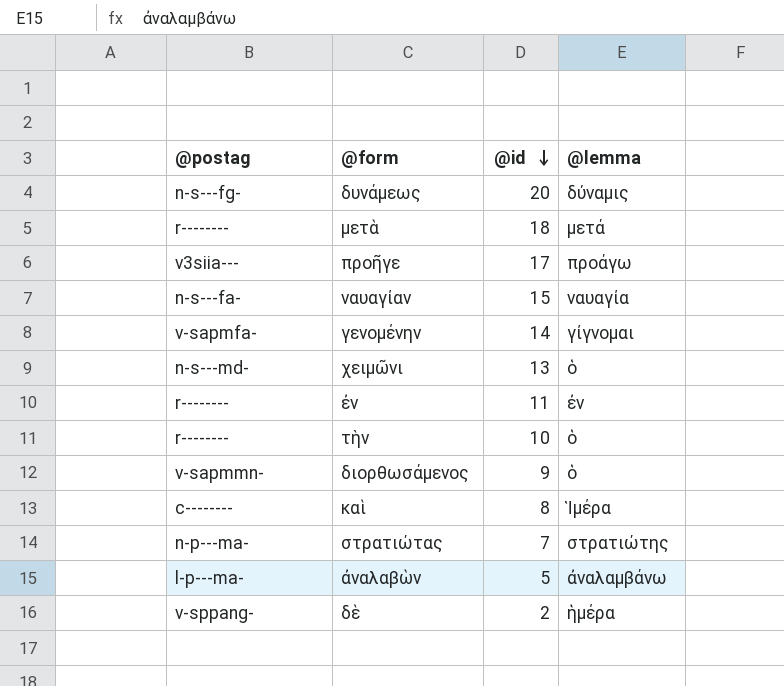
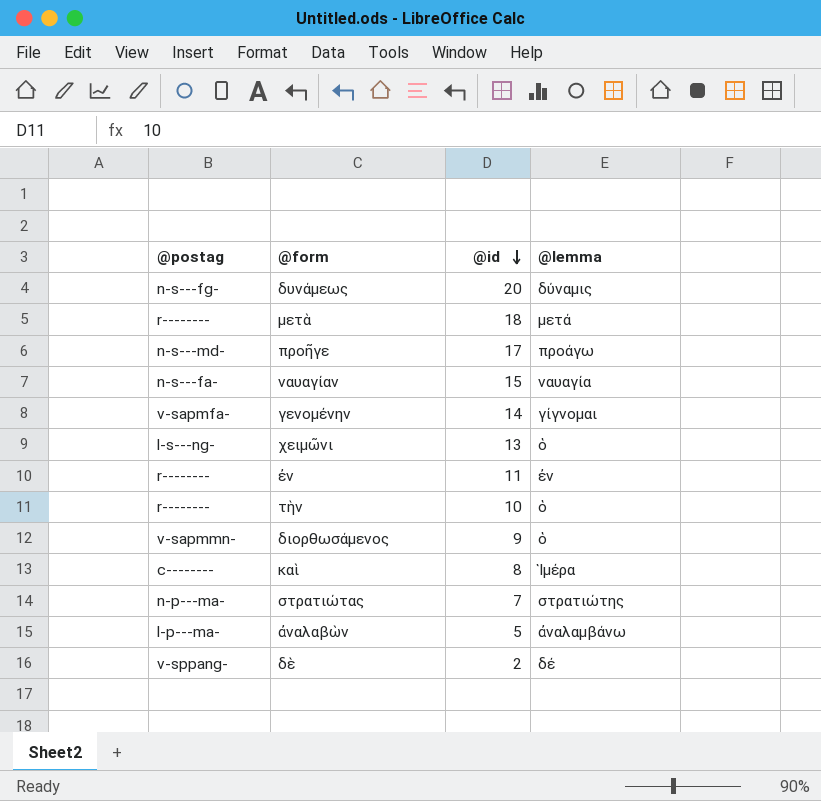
προῆγε | @postag: v3siia--- -> n-s---md-
χειμῶνι | @postag: n-s---md- -> l-s---ng-
δὲ | @lemma: ἡμέρα -> δέ

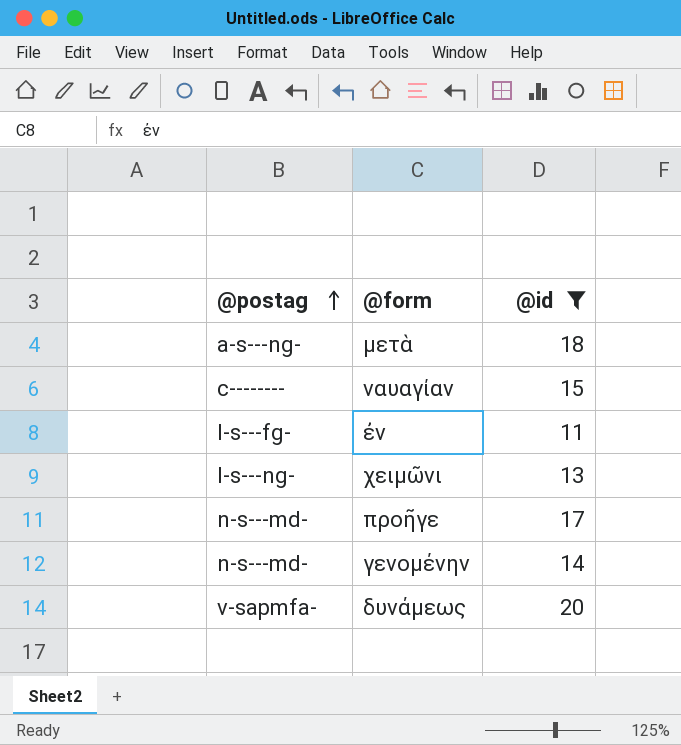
filter: none -> @id >= 11
row order: @id descending -> @postag ascending
column @lemma | position: 4 -> none
μετὰ | @postag: r-------- -> a-s---ng-
ναυαγίαν | @postag: n-s---fa- -> c--------
ἐν | @postag: r-------- -> l-s---fg-
γενομένην | @postag: v-sapmfa- -> n-s---md-
δυνάμεως | @postag: n-s---fg- -> v-sapmfa-

